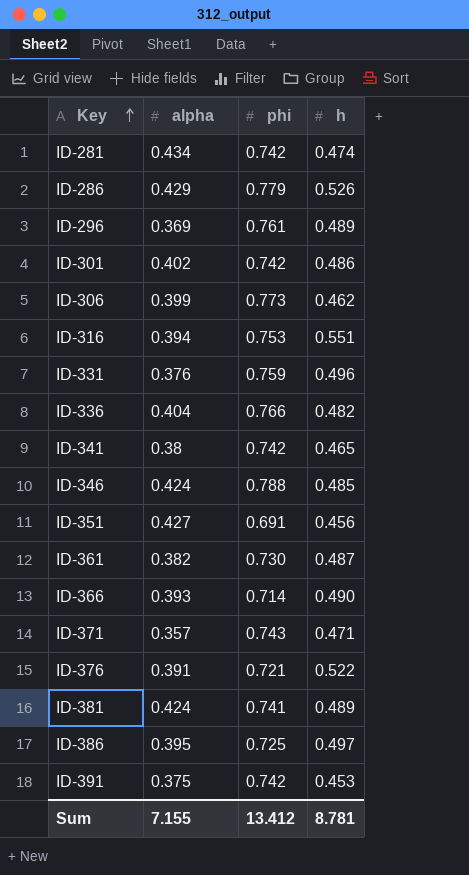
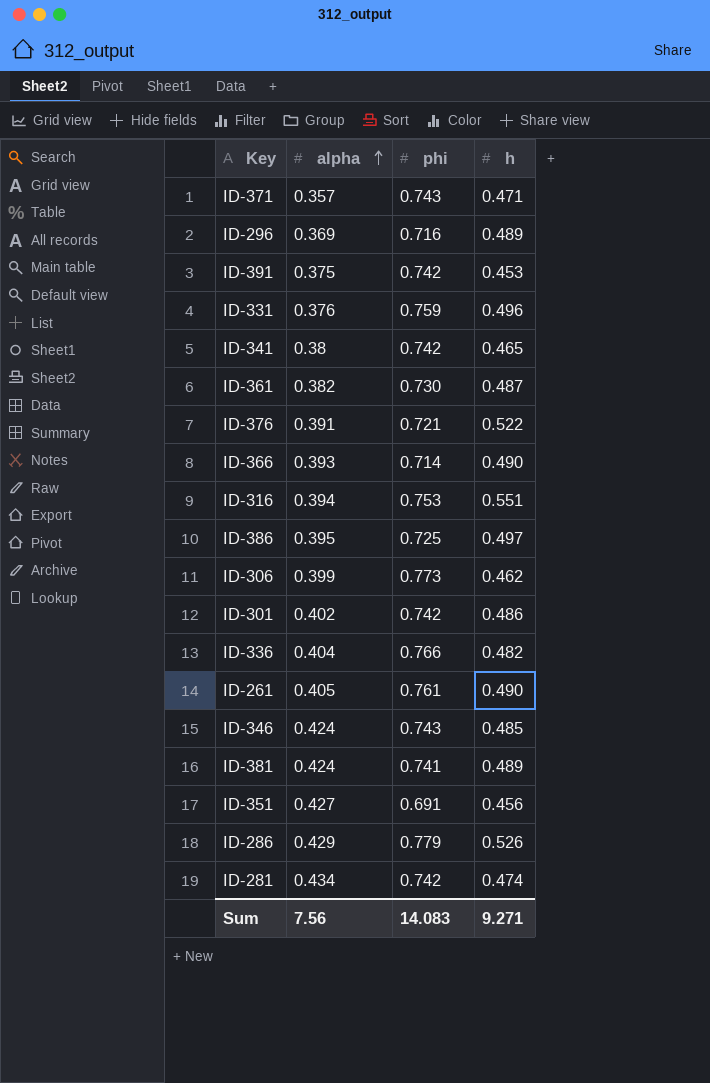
row order: Key ascending -> alpha ascending
ID-296 | phi: 0.761 -> 0.716
row ID-261: none -> 0.405 | 0.761 | 0.490
ID-346 | phi: 0.788 -> 0.743
Sum | alpha: 7.155 -> 7.56
Sum | phi: 13.412 -> 14.083
Sum | h: 8.781 -> 9.271

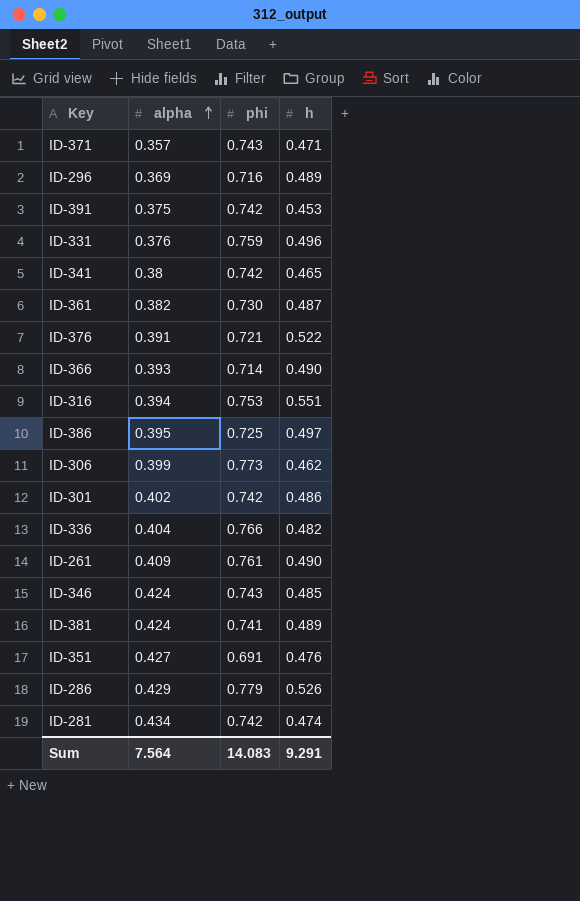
ID-261 | alpha: 0.405 -> 0.409
ID-351 | h: 0.456 -> 0.476
Sum | alpha: 7.56 -> 7.564
Sum | h: 9.271 -> 9.291

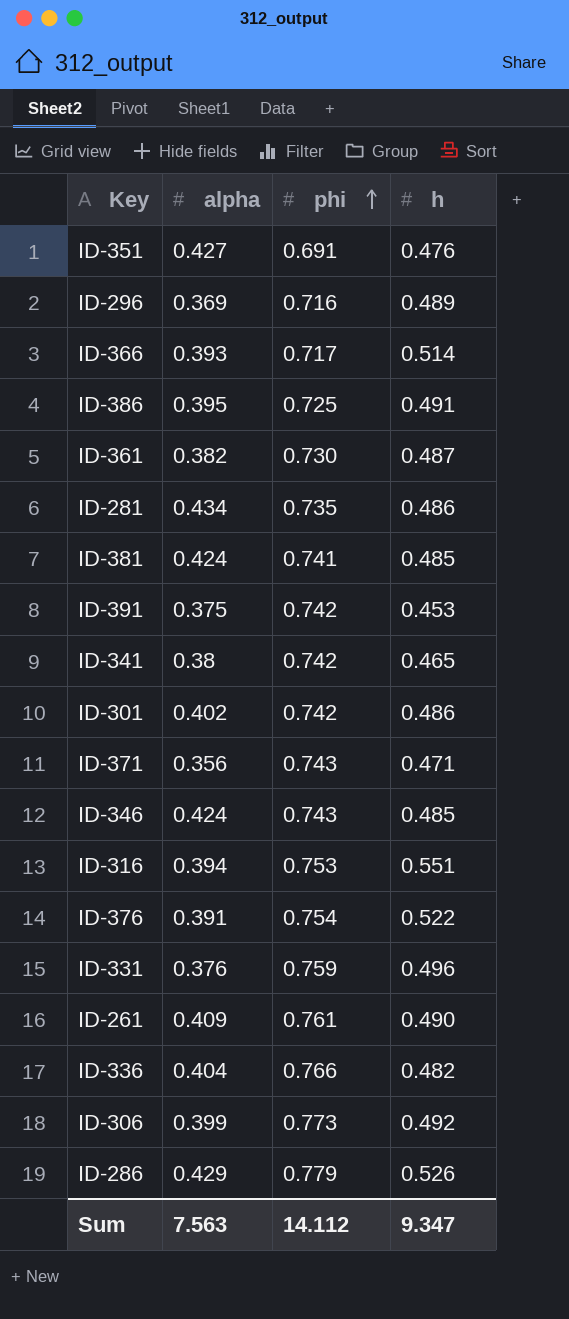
row order: alpha ascending -> phi ascending
ID-366 | phi: 0.714 -> 0.717
ID-366 | h: 0.490 -> 0.514
ID-386 | h: 0.497 -> 0.491
ID-281 | phi: 0.742 -> 0.735
ID-281 | h: 0.474 -> 0.486
ID-381 | h: 0.489 -> 0.485
ID-371 | alpha: 0.357 -> 0.356
ID-376 | phi: 0.721 -> 0.754
ID-306 | h: 0.462 -> 0.492
Sum | alpha: 7.564 -> 7.563
Sum | phi: 14.083 -> 14.112
Sum | h: 9.291 -> 9.347

